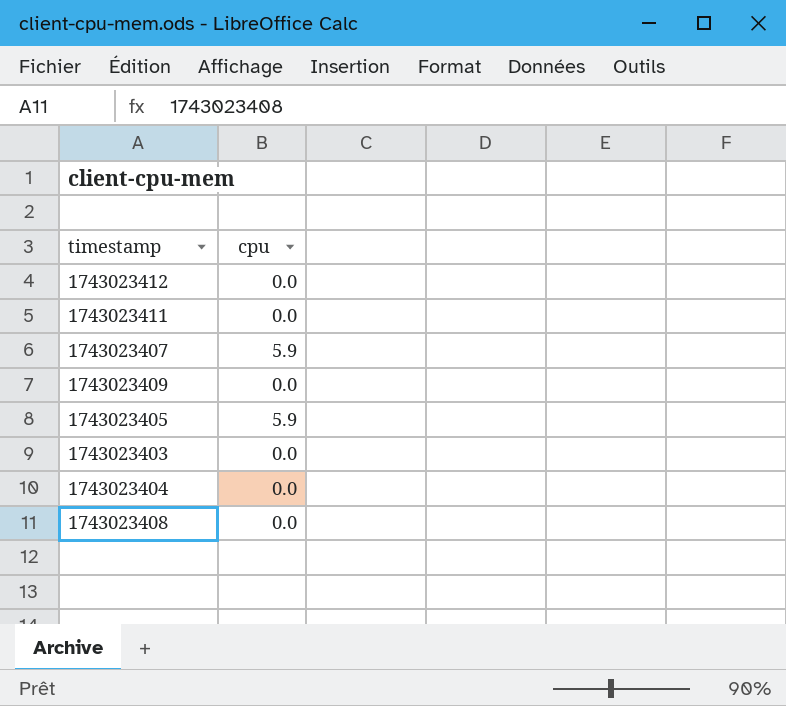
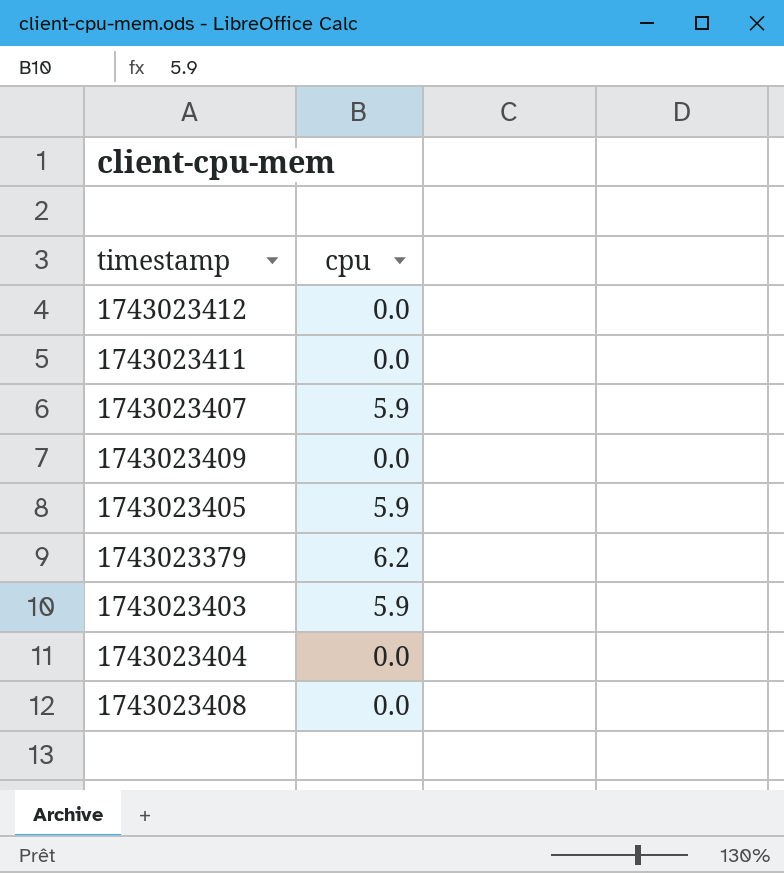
row 1743023379: none -> 6.2
1743023403 | cpu: 0.0 -> 5.9

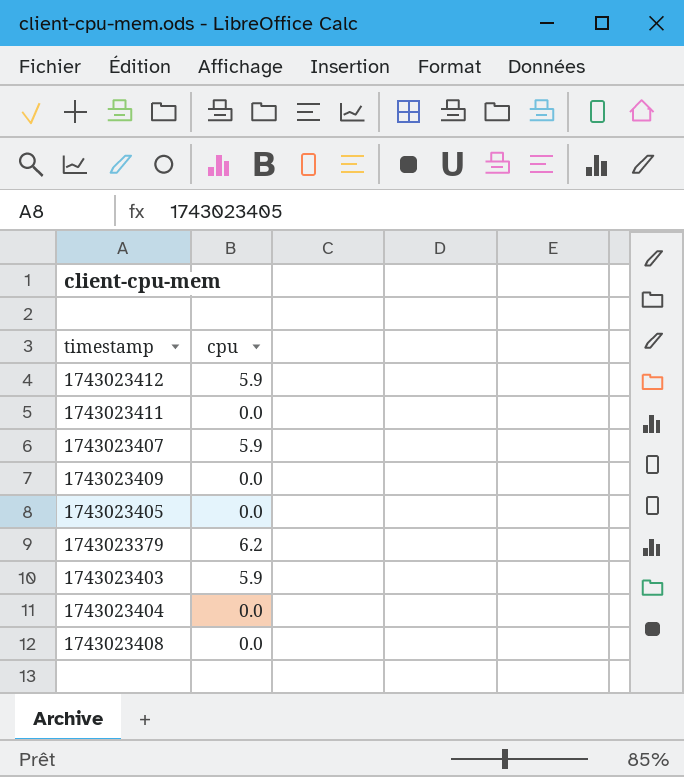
1743023412 | cpu: 0.0 -> 5.9
1743023405 | cpu: 5.9 -> 0.0

